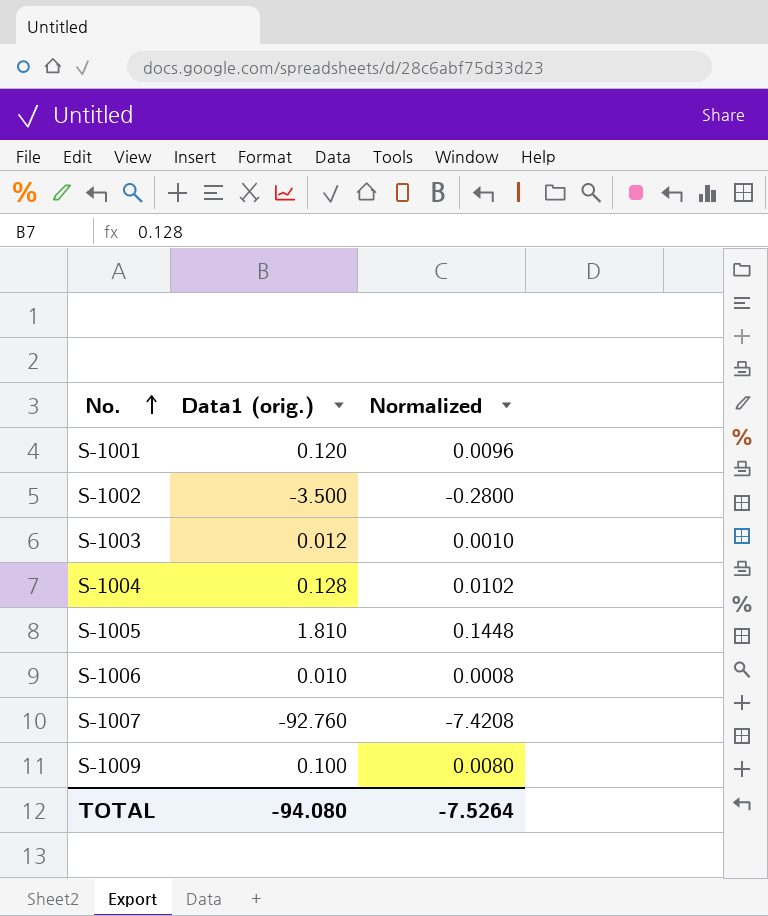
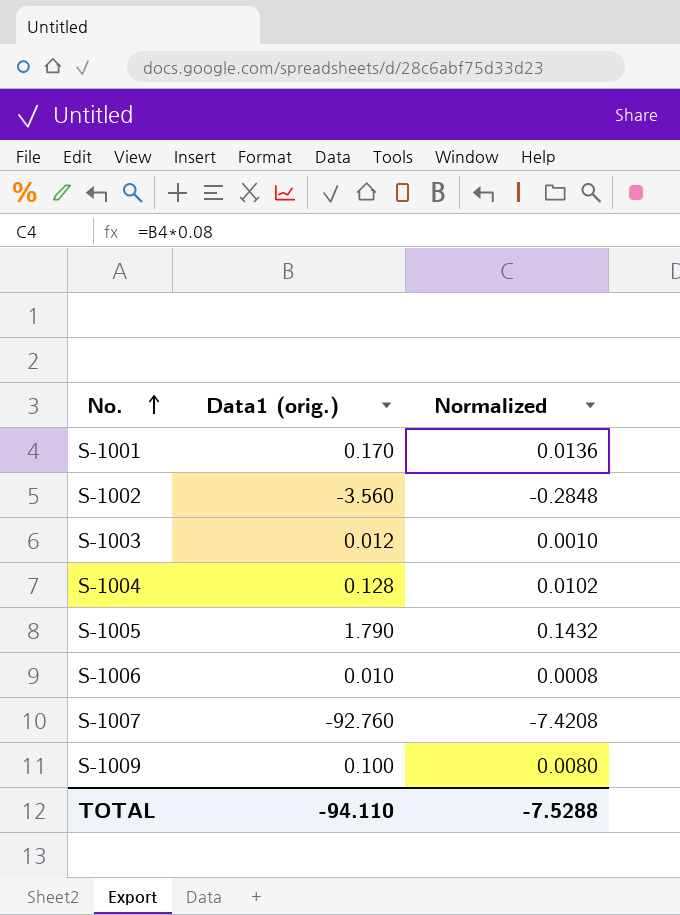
S-1001 | Data1 (orig.): 0.120 -> 0.170
S-1001 | Normalized: 0.0096 -> 0.0136
S-1002 | Data1 (orig.): -3.500 -> -3.560
S-1002 | Normalized: -0.2800 -> -0.2848
S-1005 | Data1 (orig.): 1.810 -> 1.790
S-1005 | Normalized: 0.1448 -> 0.1432
TOTAL | Data1 (orig.): -94.080 -> -94.110
TOTAL | Normalized: -7.5264 -> -7.5288

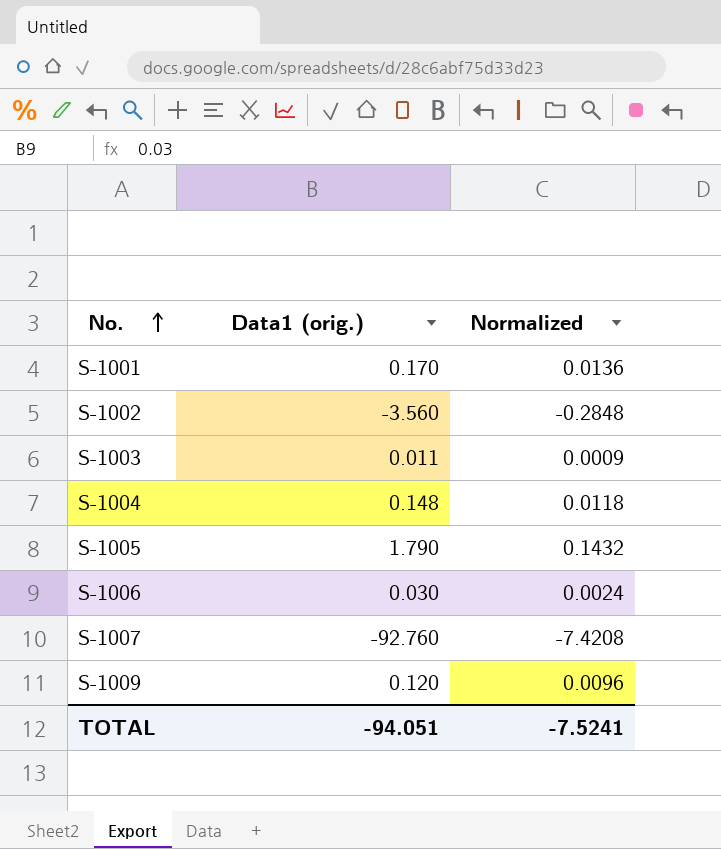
S-1003 | Data1 (orig.): 0.012 -> 0.011
S-1003 | Normalized: 0.0010 -> 0.0009
S-1004 | Data1 (orig.): 0.128 -> 0.148
S-1004 | Normalized: 0.0102 -> 0.0118
S-1006 | Data1 (orig.): 0.010 -> 0.030
S-1006 | Normalized: 0.0008 -> 0.0024
S-1009 | Data1 (orig.): 0.100 -> 0.120
S-1009 | Normalized: 0.0080 -> 0.0096
TOTAL | Data1 (orig.): -94.110 -> -94.051
TOTAL | Normalized: -7.5288 -> -7.5241

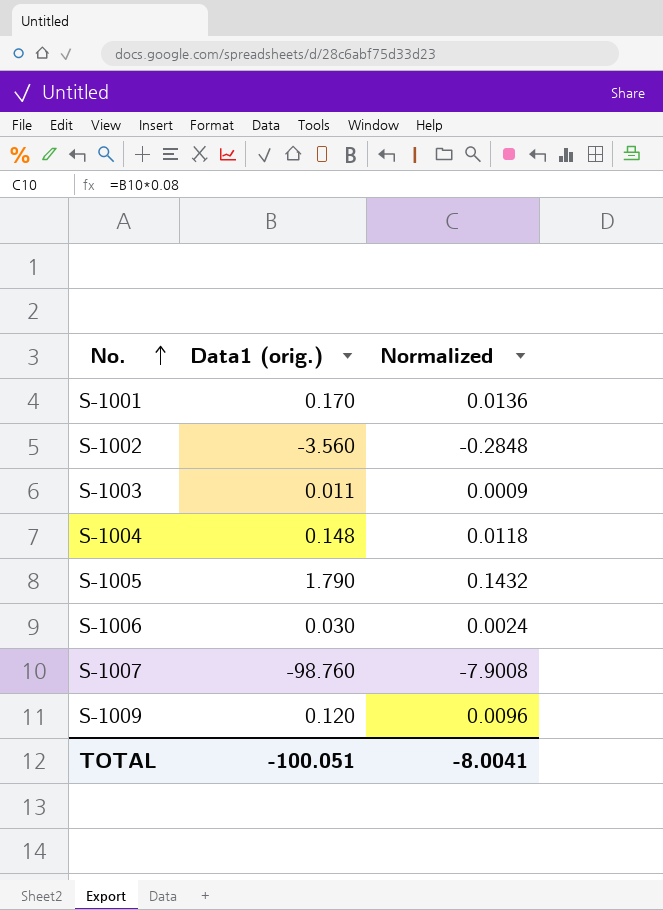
S-1007 | Data1 (orig.): -92.760 -> -98.760
S-1007 | Normalized: -7.4208 -> -7.9008
TOTAL | Data1 (orig.): -94.051 -> -100.051
TOTAL | Normalized: -7.5241 -> -8.0041

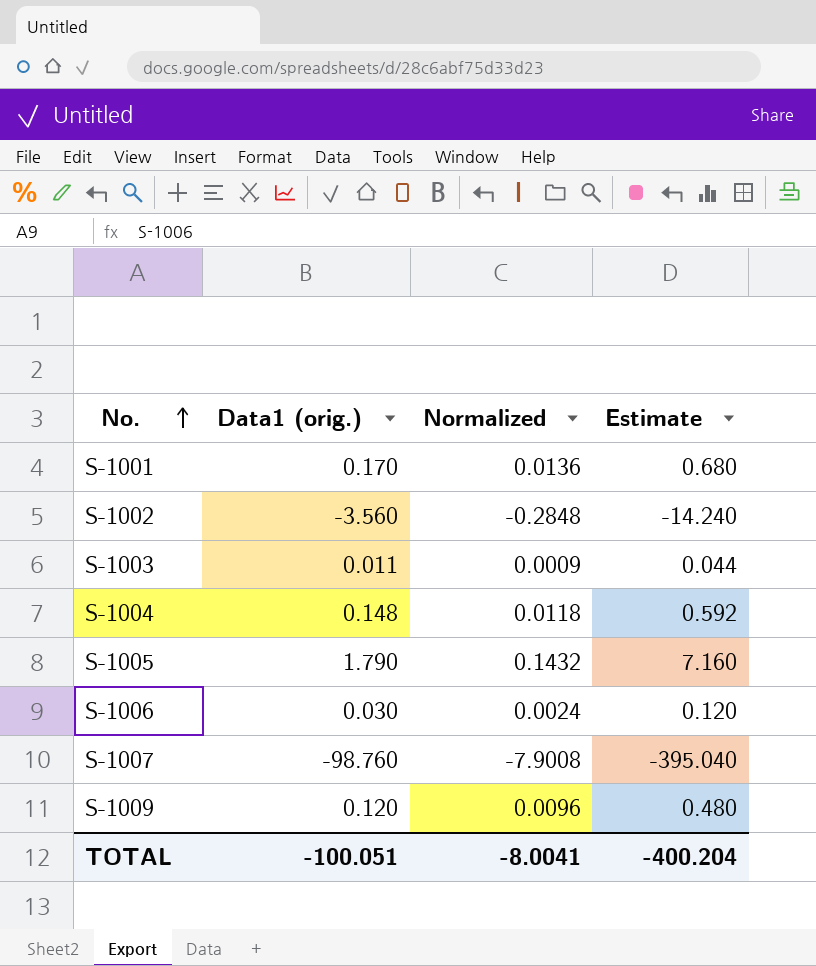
column Estimate | formula: none -> [Data1 (orig.)] * 4

